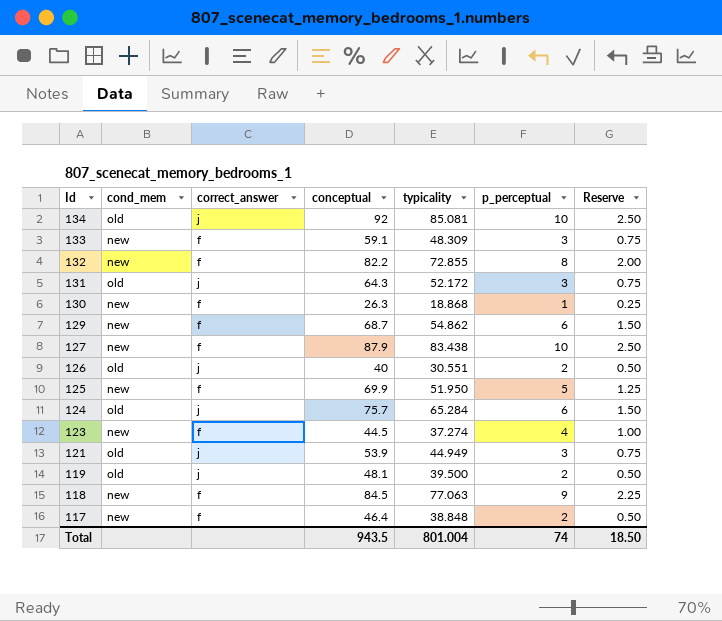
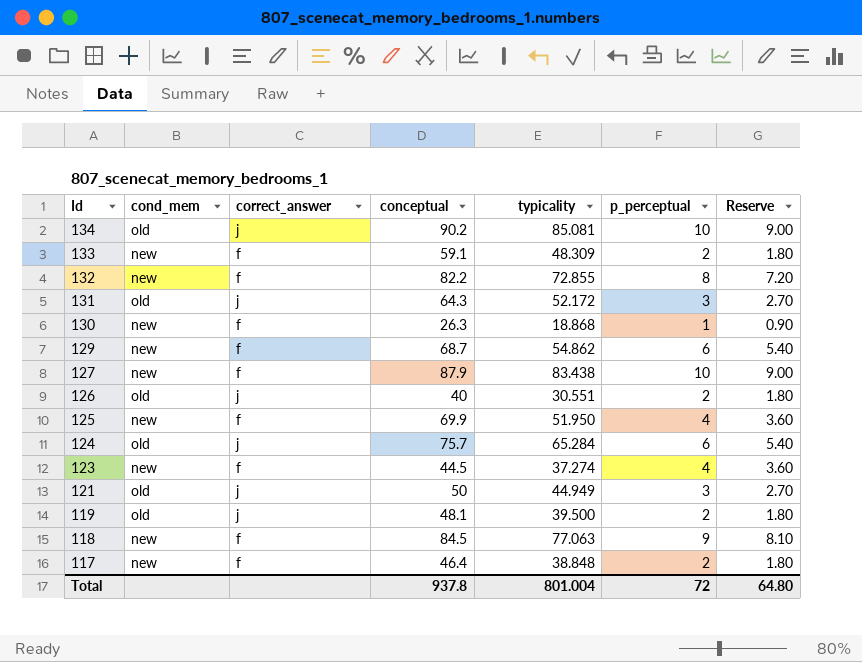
column Reserve | formula: [p_perceptual] * 0.25 -> [p_perceptual] * 0.9
134 | conceptual: 92 -> 90.2
133 | p_perceptual: 3 -> 2
125 | p_perceptual: 5 -> 4
121 | conceptual: 53.9 -> 50
Total | conceptual: 943.5 -> 937.8
Total | p_perceptual: 74 -> 72
Total | Reserve: 18.50 -> 64.80

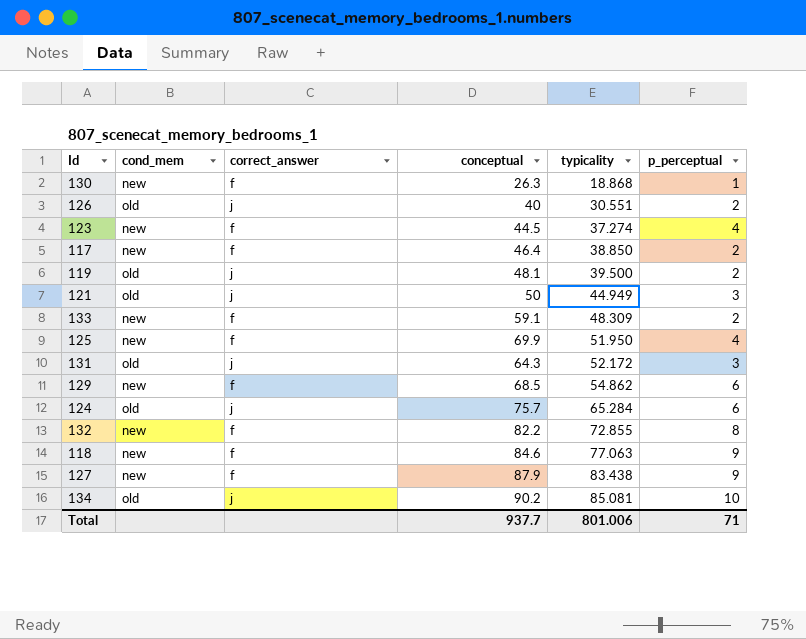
row order: Id descending -> typicality ascending
column Reserve | formula: [p_perceptual] * 0.9 -> none
117 | typicality: 38.848 -> 38.850
129 | conceptual: 68.7 -> 68.5
118 | conceptual: 84.5 -> 84.6
127 | p_perceptual: 10 -> 9
Total | conceptual: 937.8 -> 937.7
Total | typicality: 801.004 -> 801.006
Total | p_perceptual: 72 -> 71

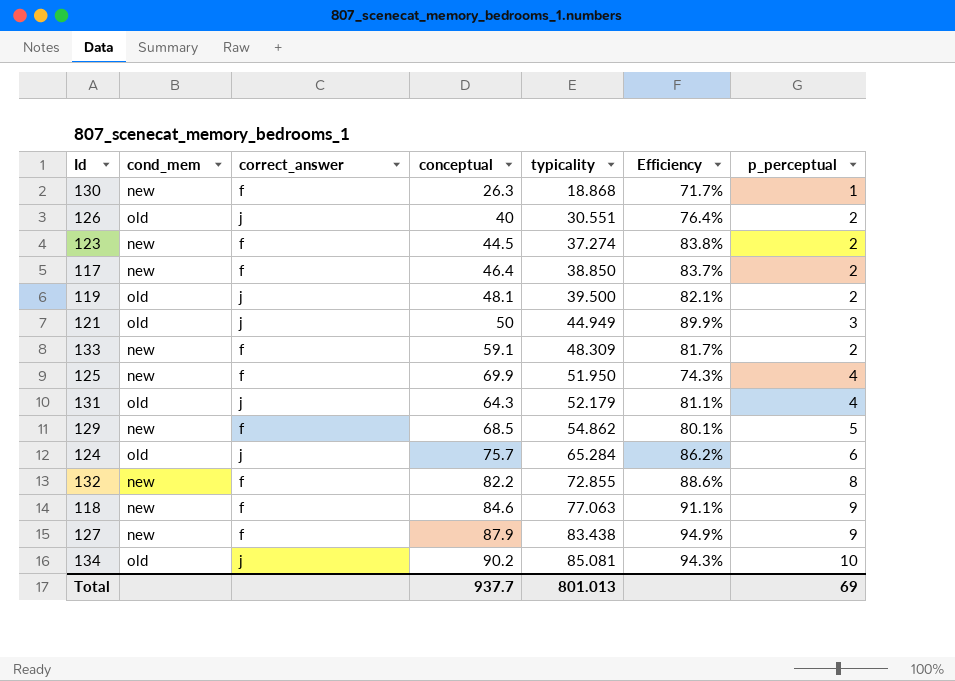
column Efficiency | formula: none -> [typicality] / [conceptual]
123 | p_perceptual: 4 -> 2
131 | typicality: 52.172 -> 52.179
131 | p_perceptual: 3 -> 4
129 | p_perceptual: 6 -> 5
Total | typicality: 801.006 -> 801.013
Total | p_perceptual: 71 -> 69

